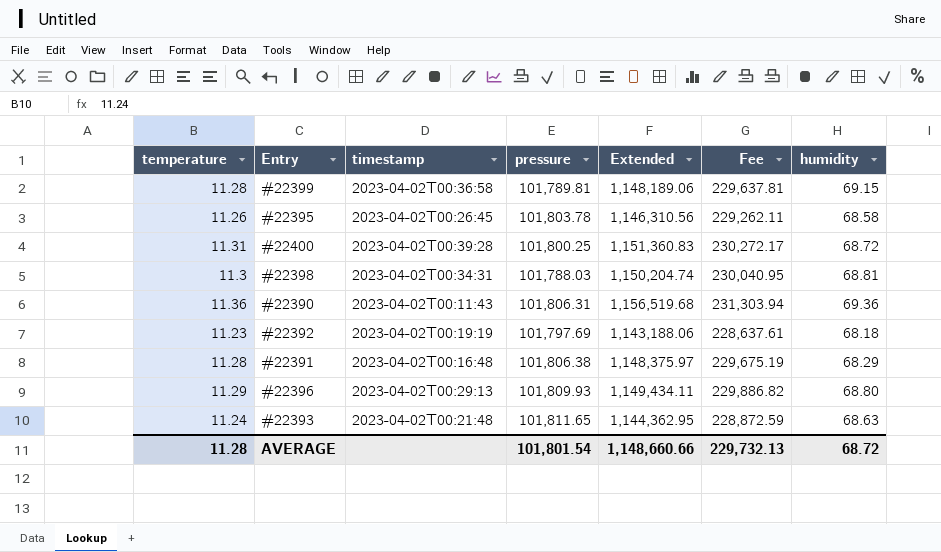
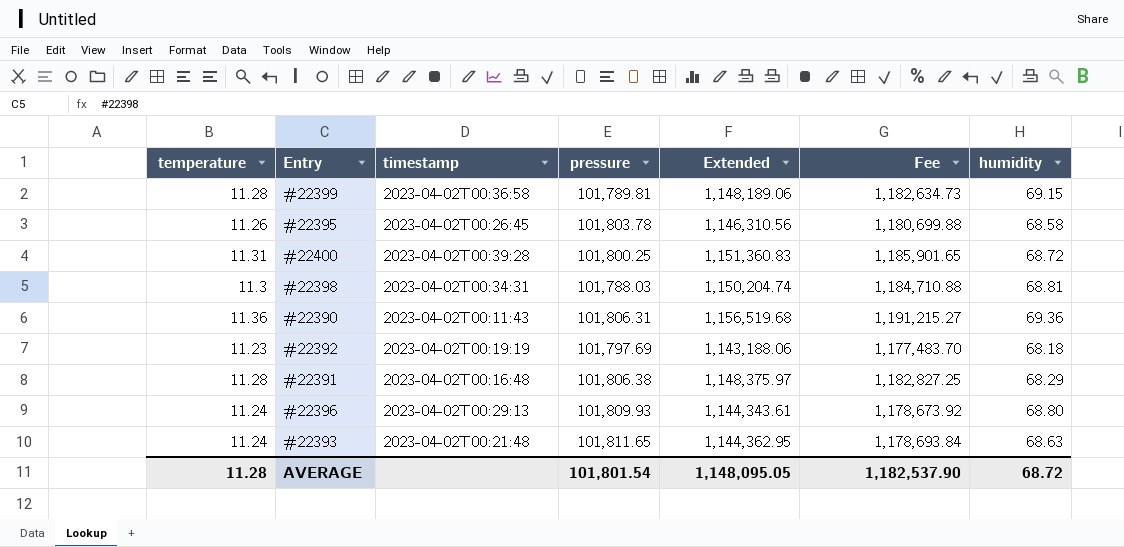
column Fee | formula: [Extended] * 0.2 -> [Extended] * 1.03
#22396 | temperature: 11.29 -> 11.24
#22396 | Extended: 1,149,434.11 -> 1,144,343.61
AVERAGE | Extended: 1,148,660.66 -> 1,148,095.05
AVERAGE | Fee: 229,732.13 -> 1,182,537.90

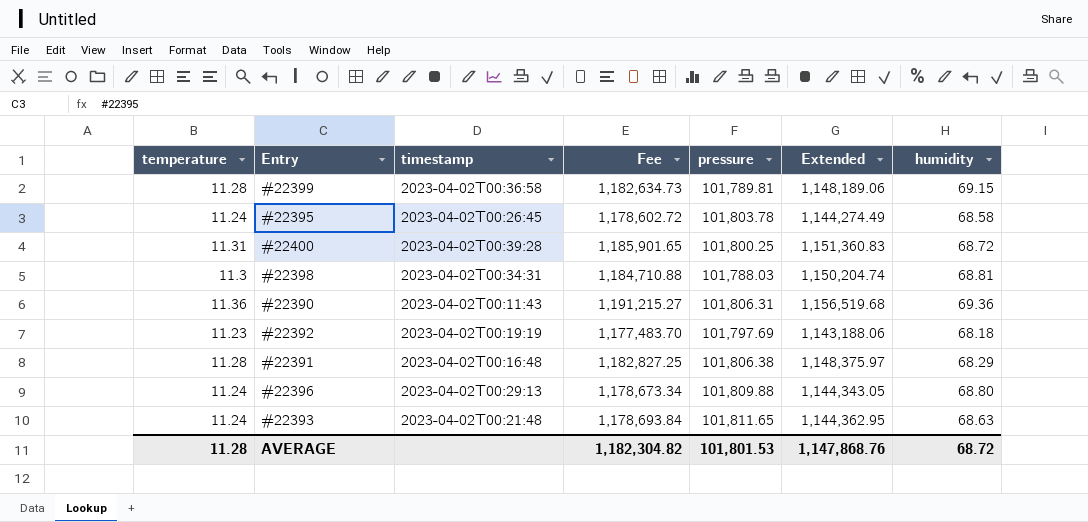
column Fee | position: 6 -> 4
#22395 | temperature: 11.26 -> 11.24
#22395 | Fee: 1,180,699.88 -> 1,178,602.72
#22395 | Extended: 1,146,310.56 -> 1,144,274.49
#22396 | Fee: 1,178,673.92 -> 1,178,673.34
#22396 | pressure: 101,809.93 -> 101,809.88
#22396 | Extended: 1,144,343.61 -> 1,144,343.05
AVERAGE | Fee: 1,182,537.90 -> 1,182,304.82
AVERAGE | pressure: 101,801.54 -> 101,801.53
AVERAGE | Extended: 1,148,095.05 -> 1,147,868.76

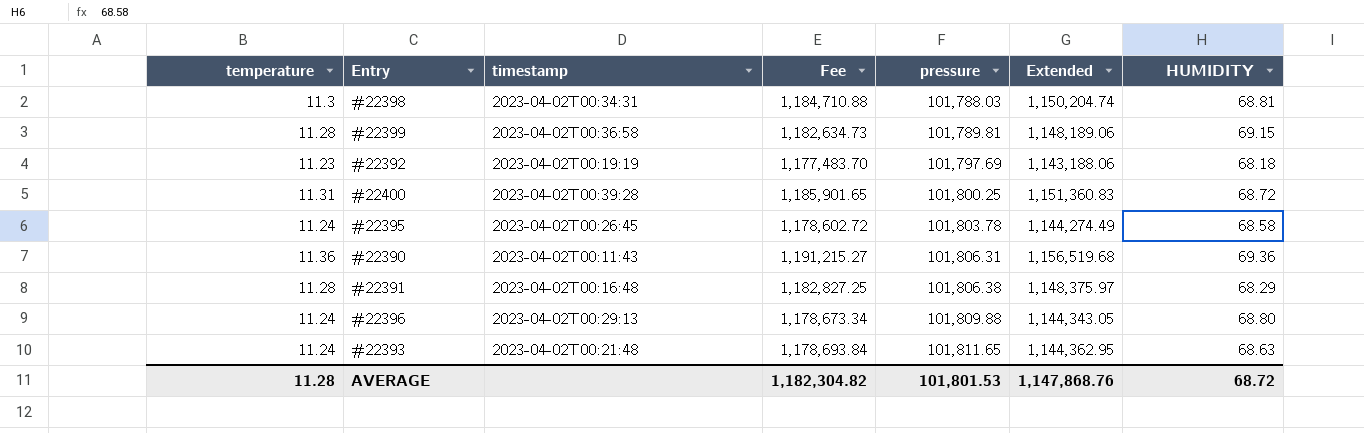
row order: none -> pressure ascending
column name: humidity -> HUMIDITY

